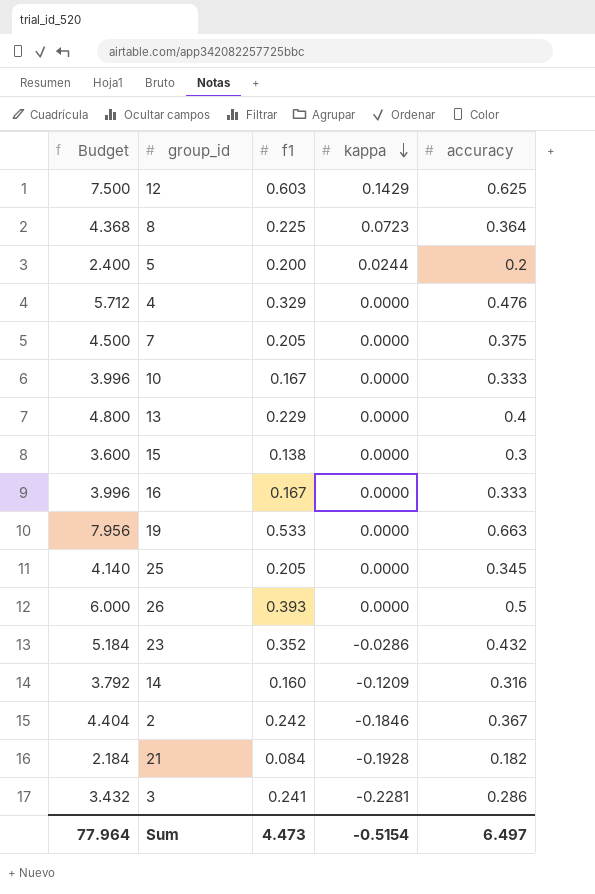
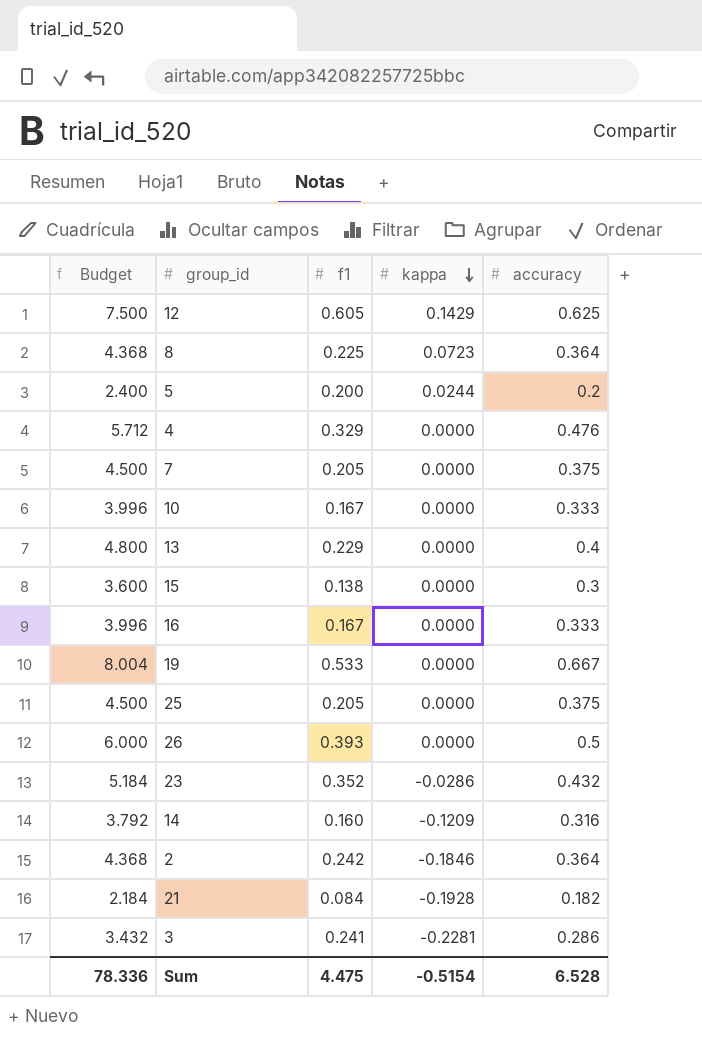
12 | f1: 0.603 -> 0.605
19 | Budget: 7.956 -> 8.004
19 | accuracy: 0.663 -> 0.667
25 | Budget: 4.140 -> 4.500
25 | accuracy: 0.345 -> 0.375
2 | Budget: 4.404 -> 4.368
2 | accuracy: 0.367 -> 0.364
Sum | Budget: 77.964 -> 78.336
Sum | f1: 4.473 -> 4.475
Sum | accuracy: 6.497 -> 6.528

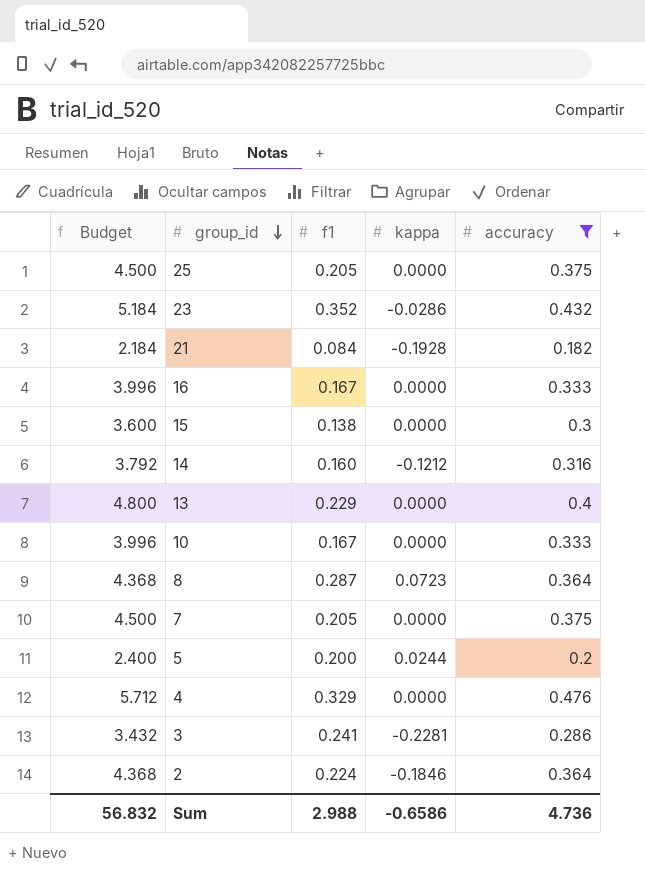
filter: none -> accuracy <= 0.476
row order: kappa descending -> group_id descending
14 | kappa: -0.1209 -> -0.1212
8 | f1: 0.225 -> 0.287
2 | f1: 0.242 -> 0.224
Sum | Budget: 78.336 -> 56.832
Sum | f1: 4.475 -> 2.988
Sum | kappa: -0.5154 -> -0.6586
Sum | accuracy: 6.528 -> 4.736

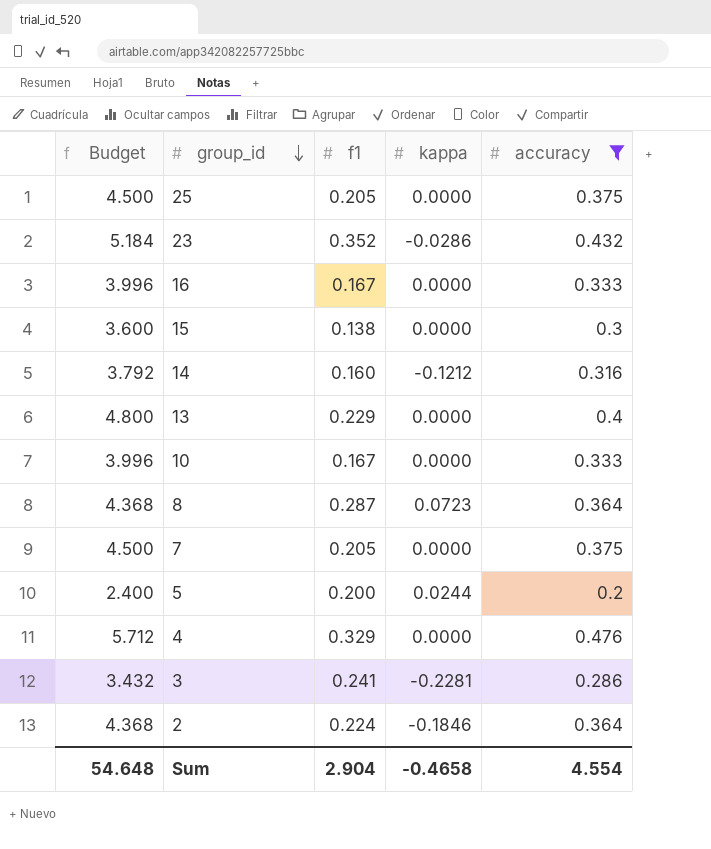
row 21: 2.184 | 0.084 | -0.1928 | 0.182 -> none
Sum | Budget: 56.832 -> 54.648
Sum | f1: 2.988 -> 2.904
Sum | kappa: -0.6586 -> -0.4658
Sum | accuracy: 4.736 -> 4.554

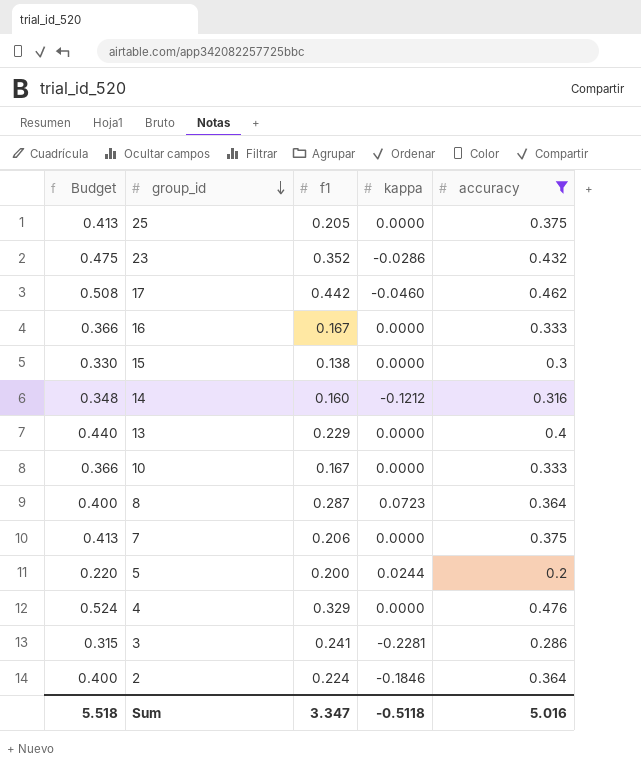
column Budget | formula: [accuracy] * 12 -> [accuracy] * 1.1
row 17: none -> 0.508 | 0.442 | -0.0460 | 0.462
7 | f1: 0.205 -> 0.206
Sum | Budget: 54.648 -> 5.518
Sum | f1: 2.904 -> 3.347
Sum | kappa: -0.4658 -> -0.5118
Sum | accuracy: 4.554 -> 5.016

